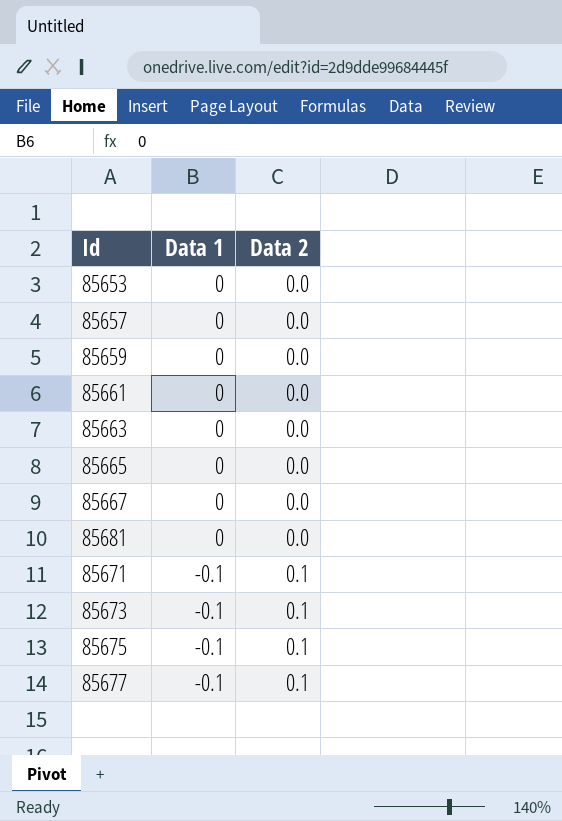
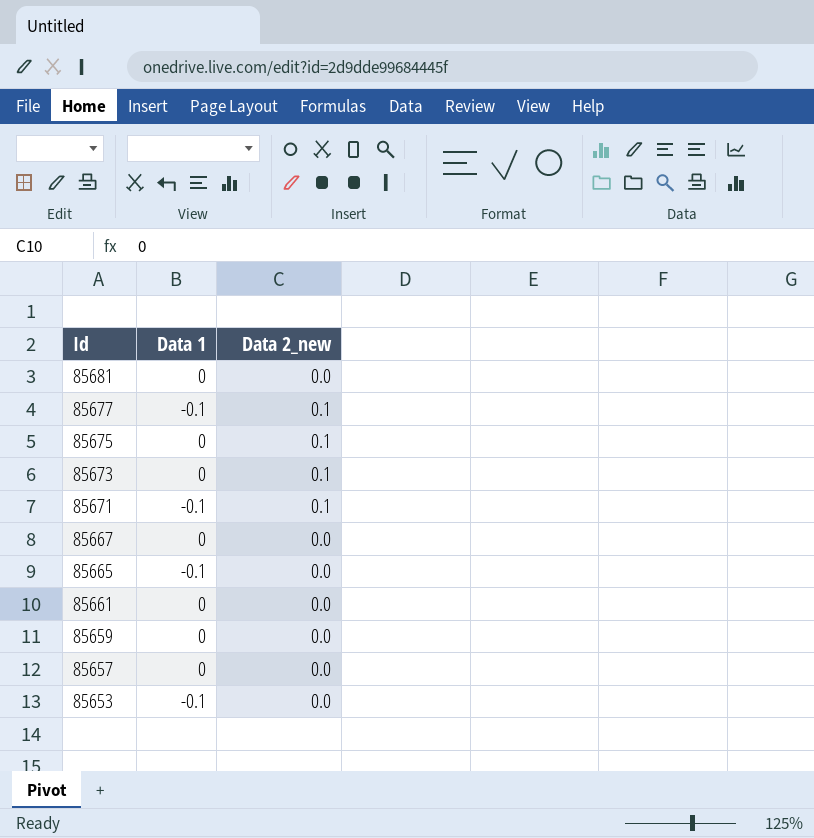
row order: Data 1 descending -> Id descending
column name: Data 2 -> Data 2_new
row 85663: 0 | 0.0 -> none
85675 | Data 1: -0.1 -> 0
85673 | Data 1: -0.1 -> 0
85665 | Data 1: 0 -> -0.1
85653 | Data 1: 0 -> -0.1

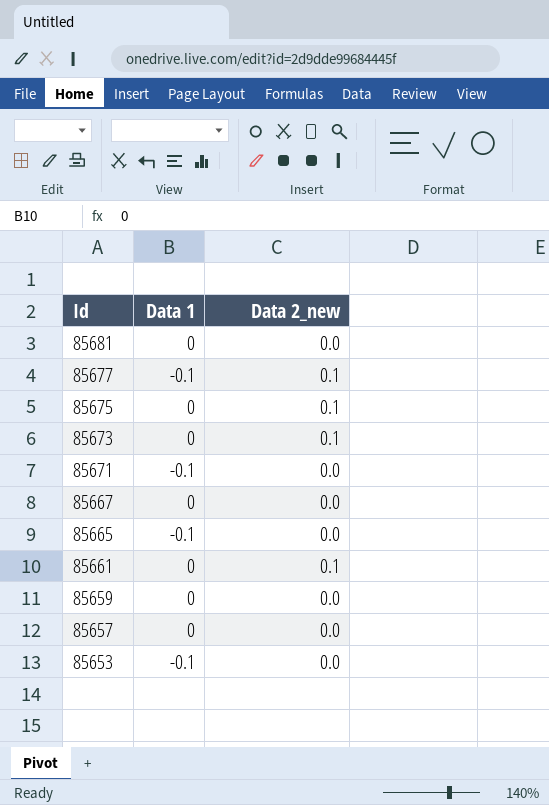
85671 | Data 2_new: 0.1 -> 0.0
85661 | Data 2_new: 0.0 -> 0.1

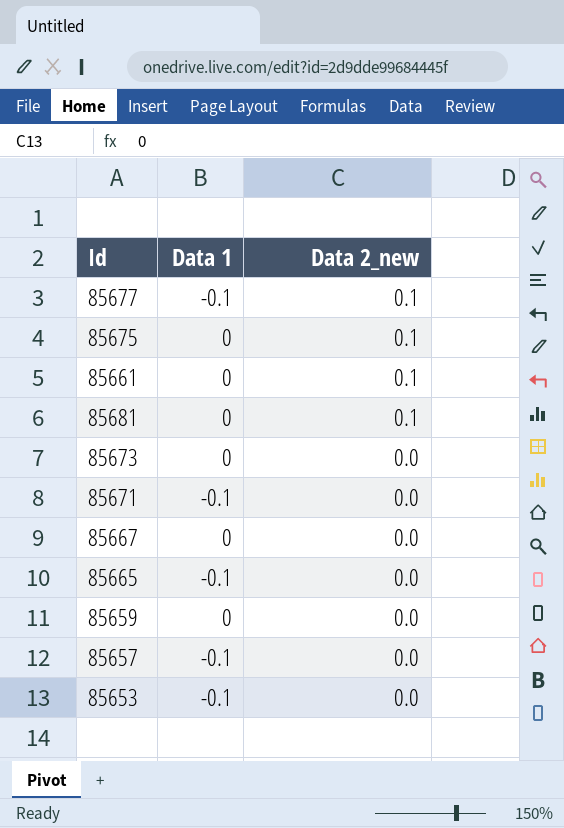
row order: Id descending -> Data 2_new descending
85681 | Data 2_new: 0.0 -> 0.1
85673 | Data 2_new: 0.1 -> 0.0
85657 | Data 1: 0 -> -0.1

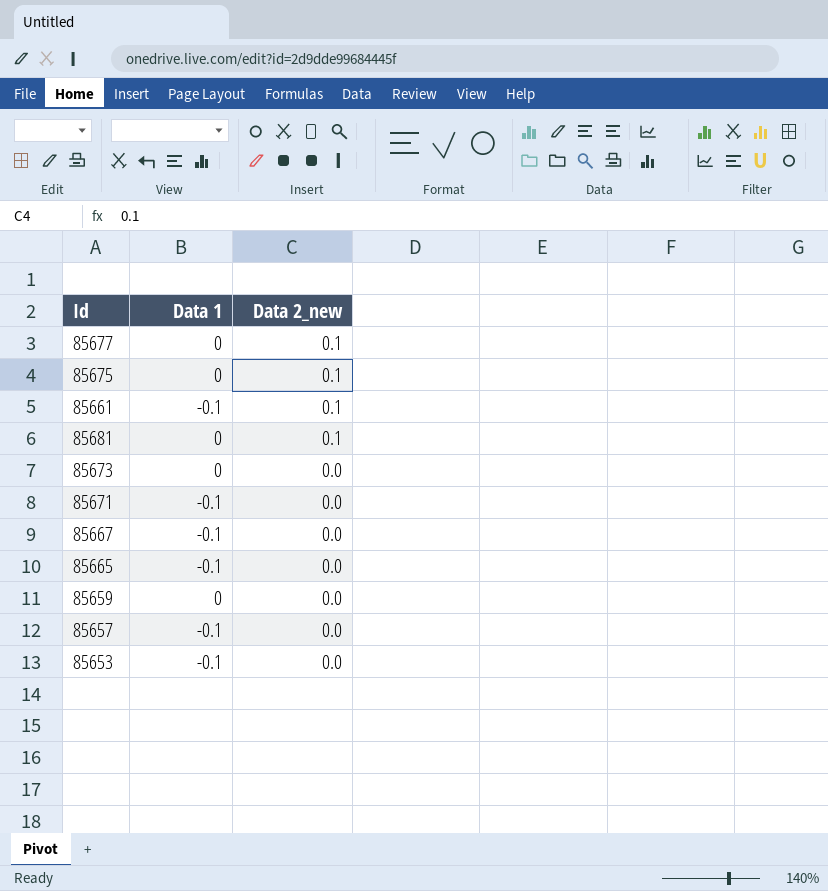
85677 | Data 1: -0.1 -> 0
85661 | Data 1: 0 -> -0.1
85667 | Data 1: 0 -> -0.1

